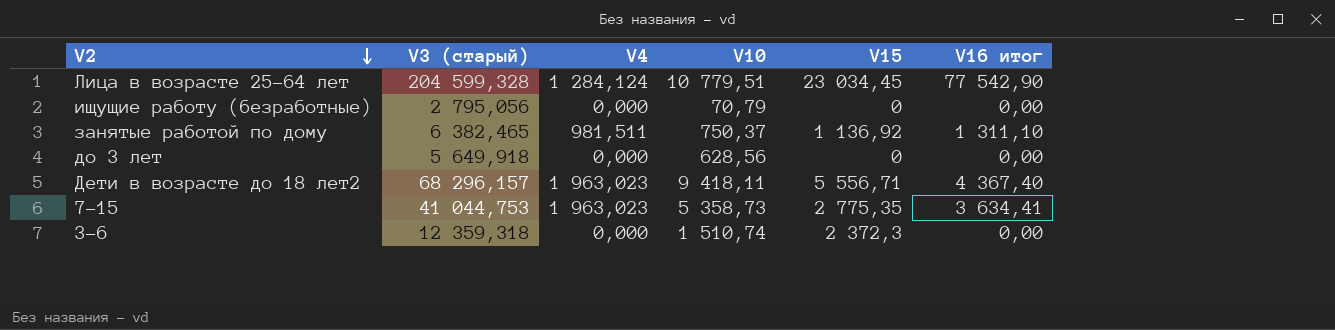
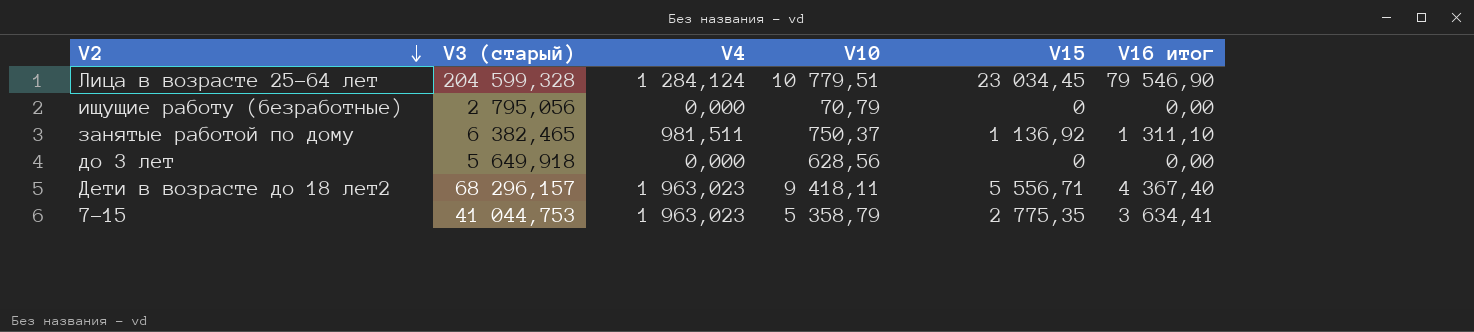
row 3-6: 12 359,318 | 0,000 | 1 510,74 | 2 372,3 | 0,00 -> none
Лица в возрасте 25-64 лет | V16 итог: 77 542,90 -> 79 546,90
7-15 | V10: 5 358,73 -> 5 358,79

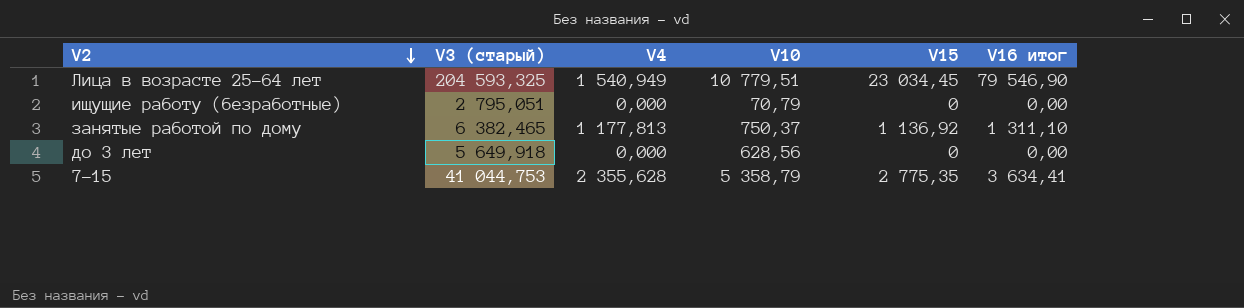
row Дети в возрасте до 18 лет2: 68 296,157 | 1 963,023 | 9 418,11 | 5 556,71 | 4 367,40 -> none
Лица в возрасте 25-64 лет | V3 (старый): 204 599,328 -> 204 593,325
Лица в возрасте 25-64 лет | V4: 1 284,124 -> 1 540,949
ищущие работу (безработные) | V3 (старый): 2 795,056 -> 2 795,051
занятые работой по дому | V4: 981,511 -> 1 177,813
7-15 | V4: 1 963,023 -> 2 355,628

